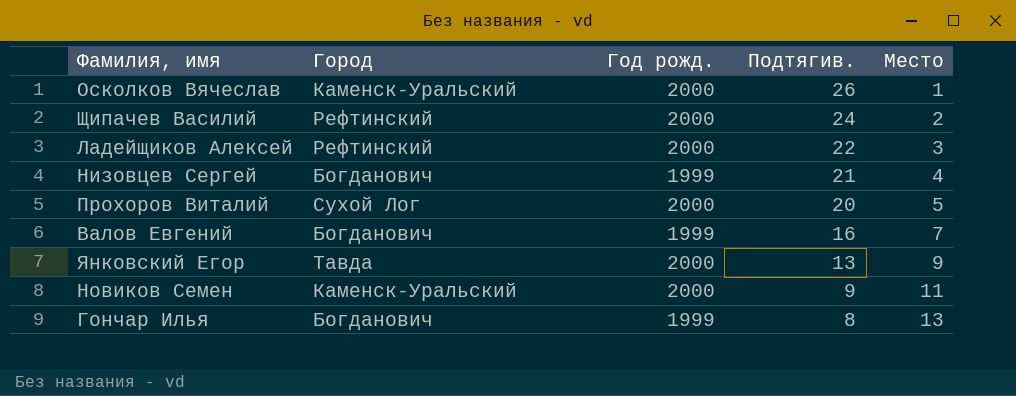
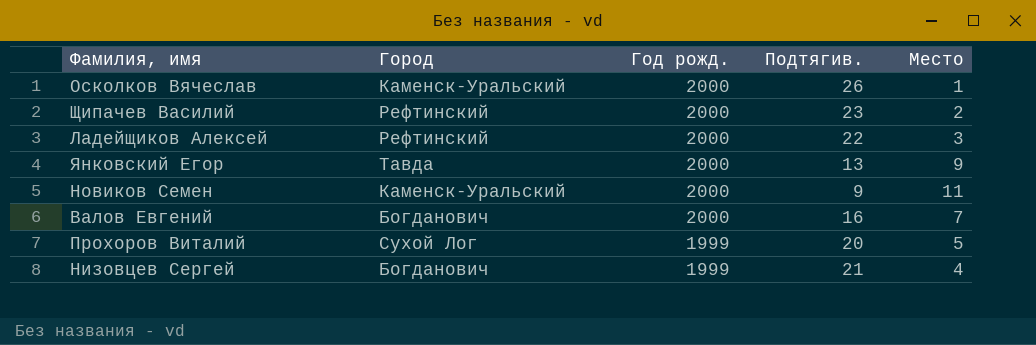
row order: Подтягив. descending -> Год рожд. descending
row Гончар Илья: Богданович | 1999 | 8 | 13 -> none
Щипачев Василий | Подтягив.: 24 -> 23
Валов Евгений | Год рожд.: 1999 -> 2000
Прохоров Виталий | Год рожд.: 2000 -> 1999

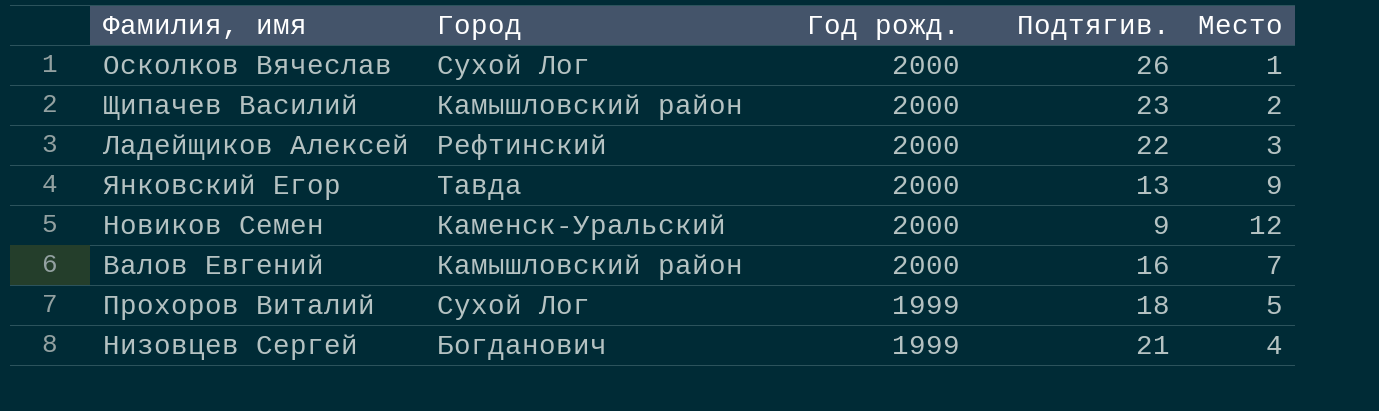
Осколков Вячеслав | Город: Каменск-Уральский -> Сухой Лог
Щипачев Василий | Город: Рефтинский -> Камышловский район
Новиков Семен | Место: 11 -> 12
Валов Евгений | Город: Богданович -> Камышловский район
Прохоров Виталий | Подтягив.: 20 -> 18

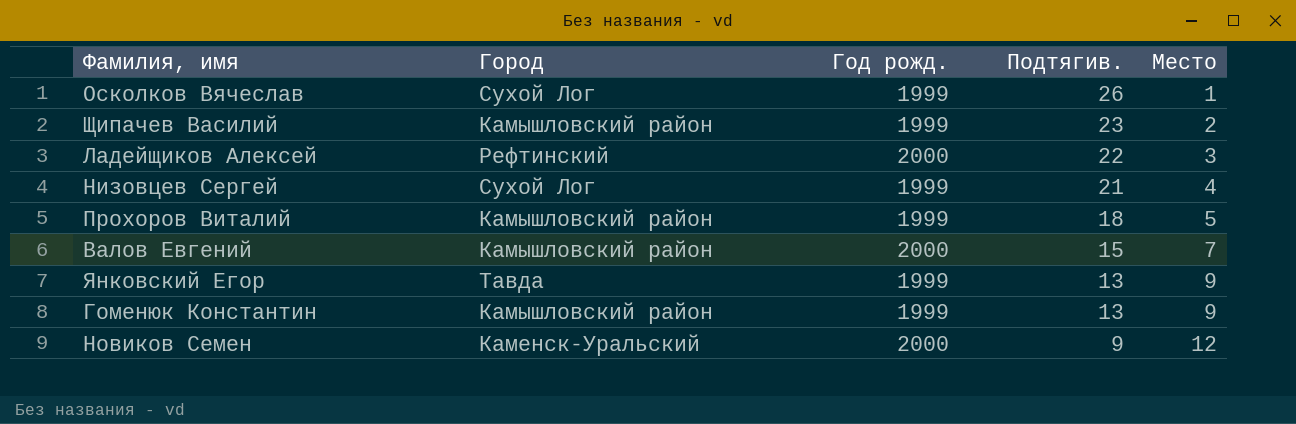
row order: Год рожд. descending -> Подтягив. descending
Осколков Вячеслав | Год рожд.: 2000 -> 1999
Щипачев Василий | Год рожд.: 2000 -> 1999
Низовцев Сергей | Город: Богданович -> Сухой Лог
Прохоров Виталий | Город: Сухой Лог -> Камышловский район
Валов Евгений | Подтягив.: 16 -> 15
Янковский Егор | Год рожд.: 2000 -> 1999
row Гоменюк Константин: none -> Камышловский район | 1999 | 13 | 9

